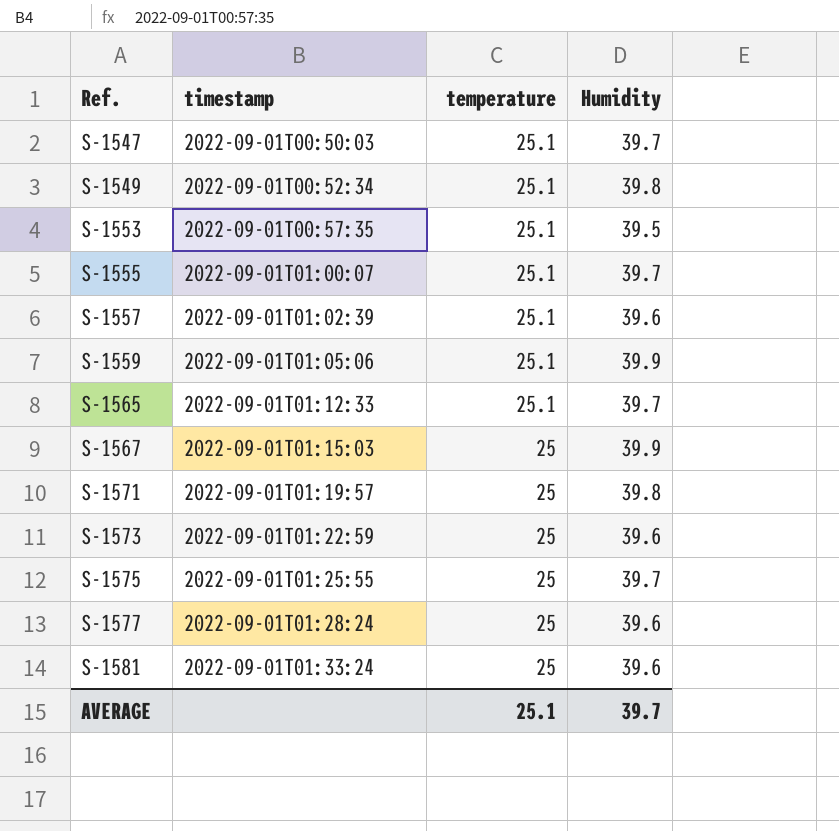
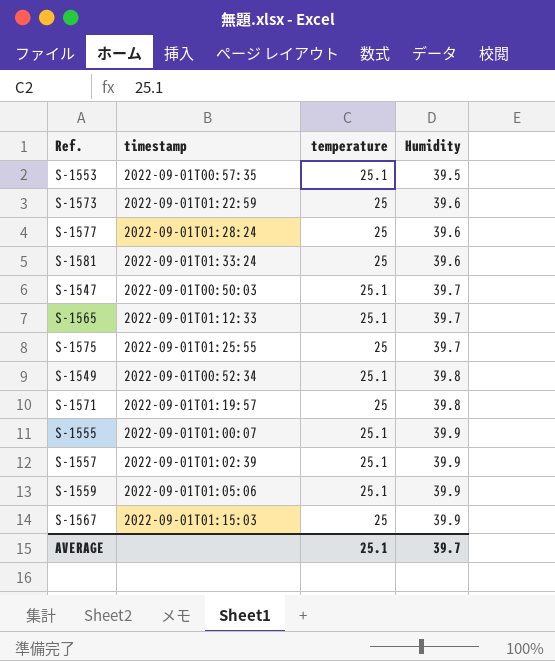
row order: Ref. ascending -> Humidity ascending
S-1555 | Humidity: 39.7 -> 39.9
S-1557 | Humidity: 39.6 -> 39.9

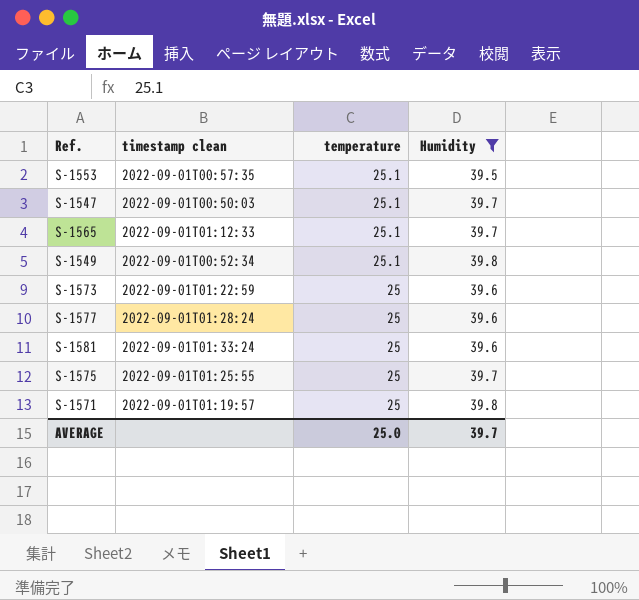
filter: none -> Humidity != 39.9
row order: Humidity ascending -> temperature descending
column name: timestamp -> timestamp clean
AVERAGE | temperature: 25.1 -> 25.0

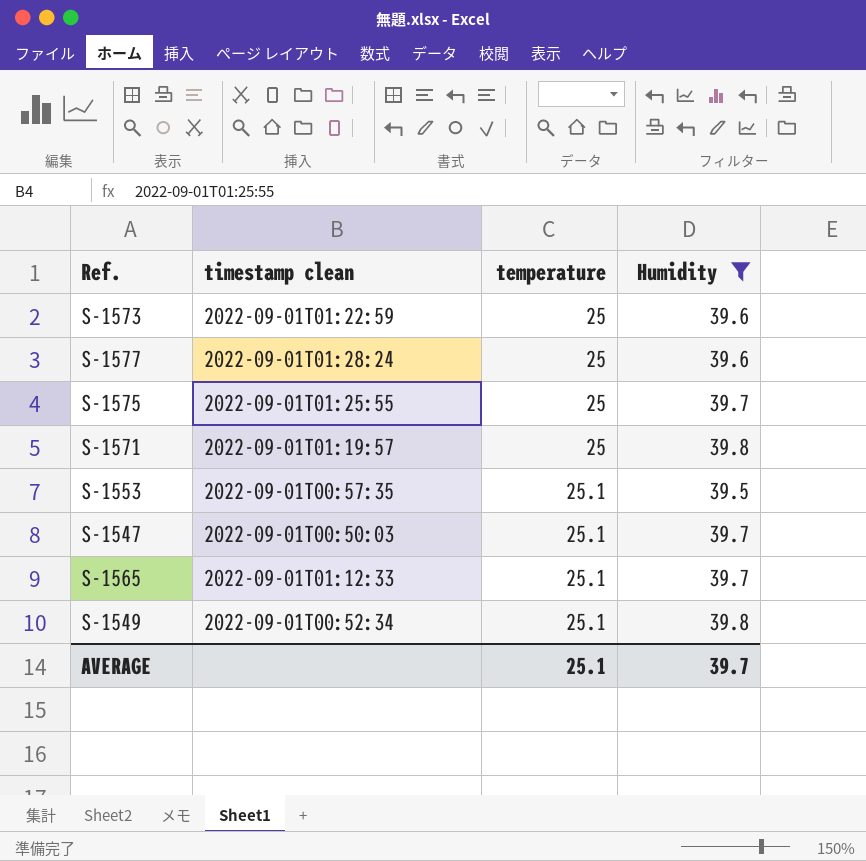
row order: temperature descending -> temperature ascending
row S-1581: 2022-09-01T01:33:24 | 25 | 39.6 -> none
AVERAGE | temperature: 25.0 -> 25.1

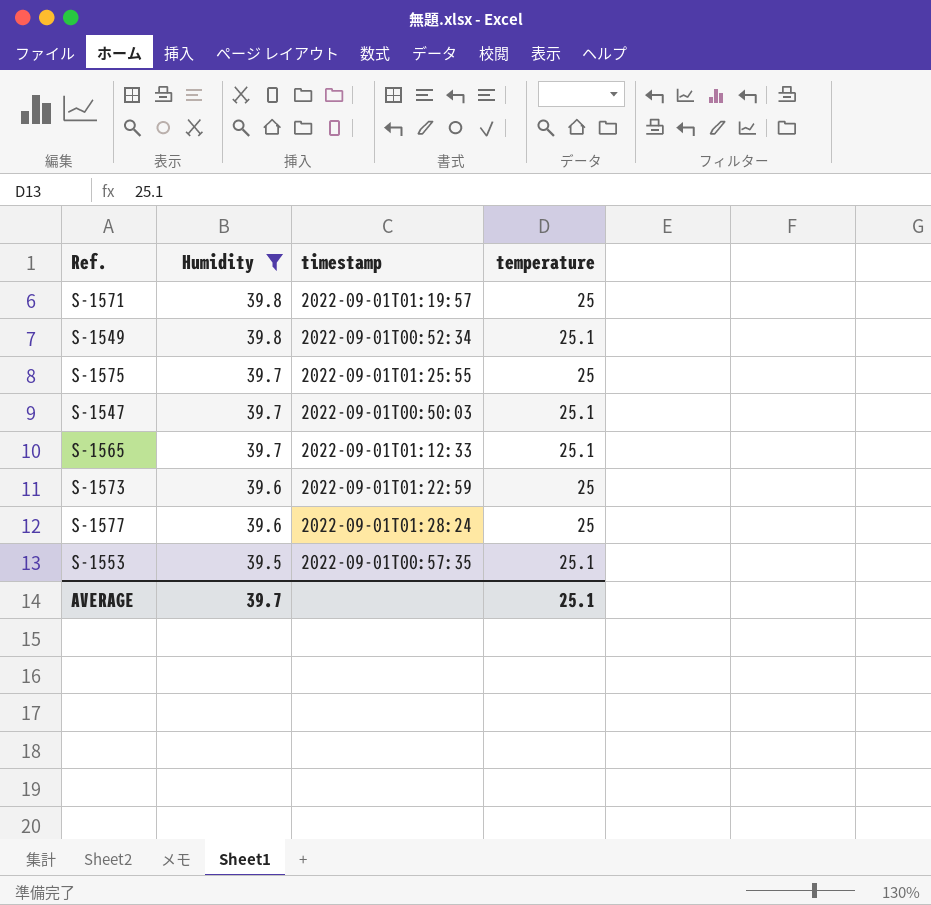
row order: temperature ascending -> Humidity descending
column Humidity | position: 4 -> 2
column name: timestamp clean -> timestamp

